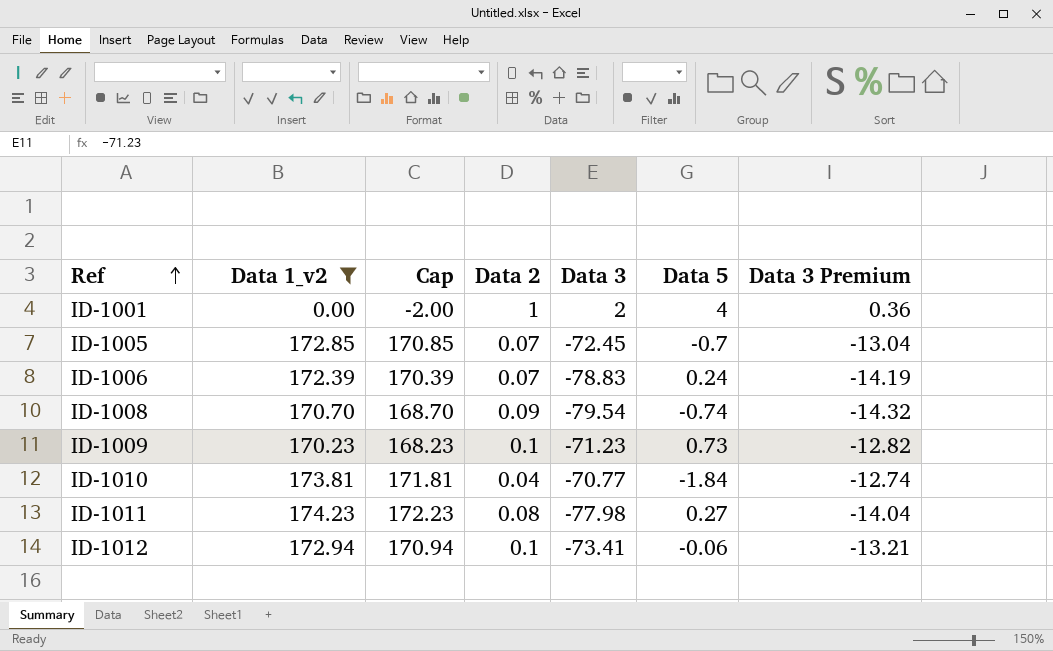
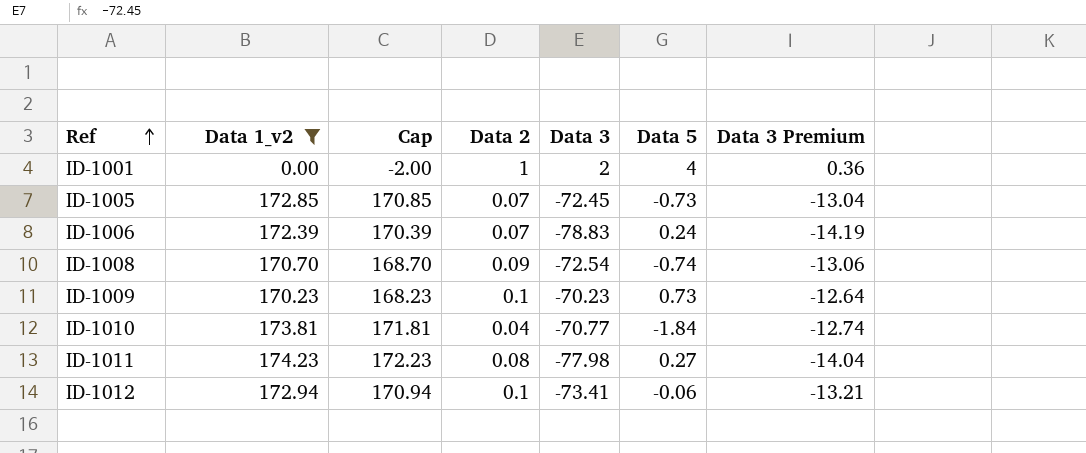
ID-1005 | Data 5: -0.7 -> -0.73
ID-1008 | Data 3: -79.54 -> -72.54
ID-1008 | Data 3 Premium: -14.32 -> -13.06
ID-1009 | Data 3: -71.23 -> -70.23
ID-1009 | Data 3 Premium: -12.82 -> -12.64

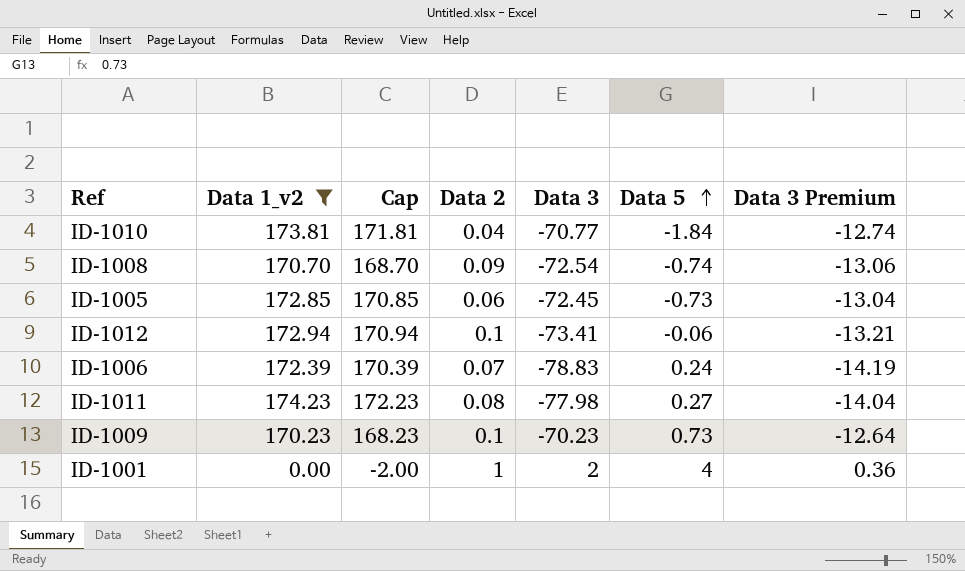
row order: Ref ascending -> Data 5 ascending
ID-1005 | Data 2: 0.07 -> 0.06

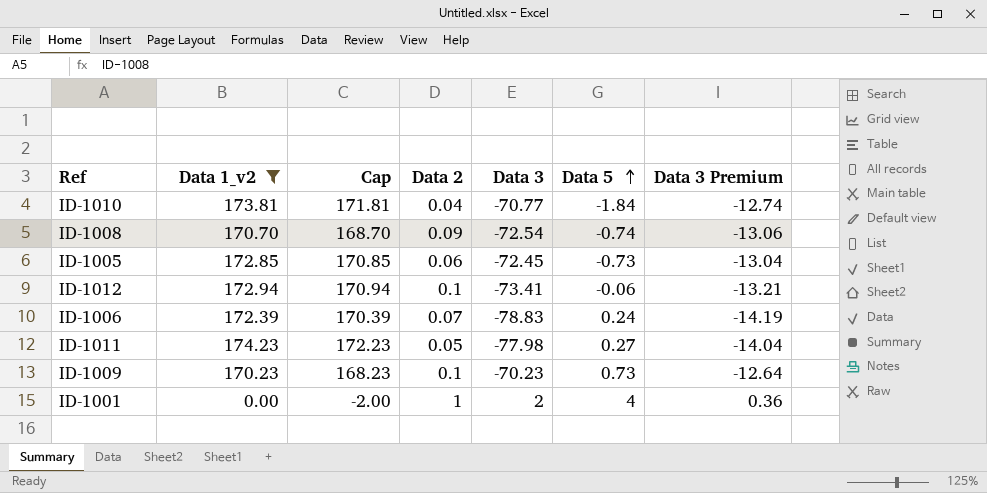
ID-1011 | Data 2: 0.08 -> 0.05

